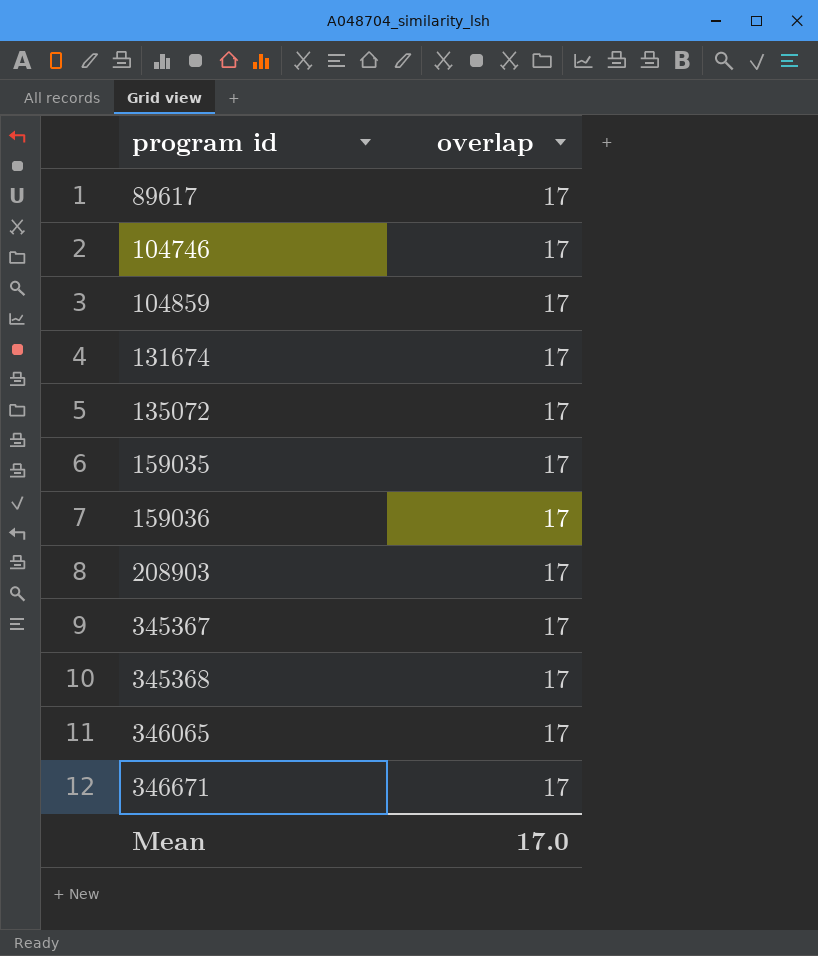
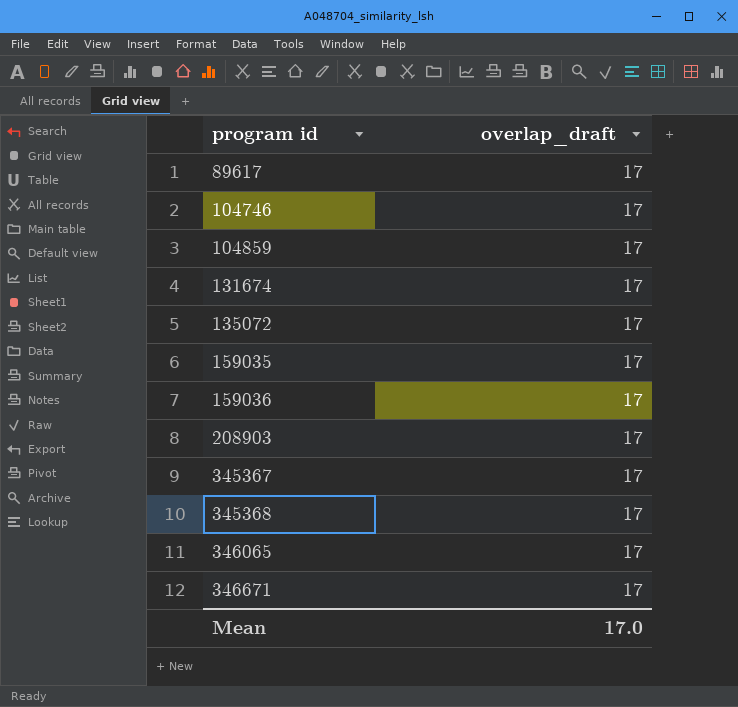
column name: overlap -> overlap_draft

